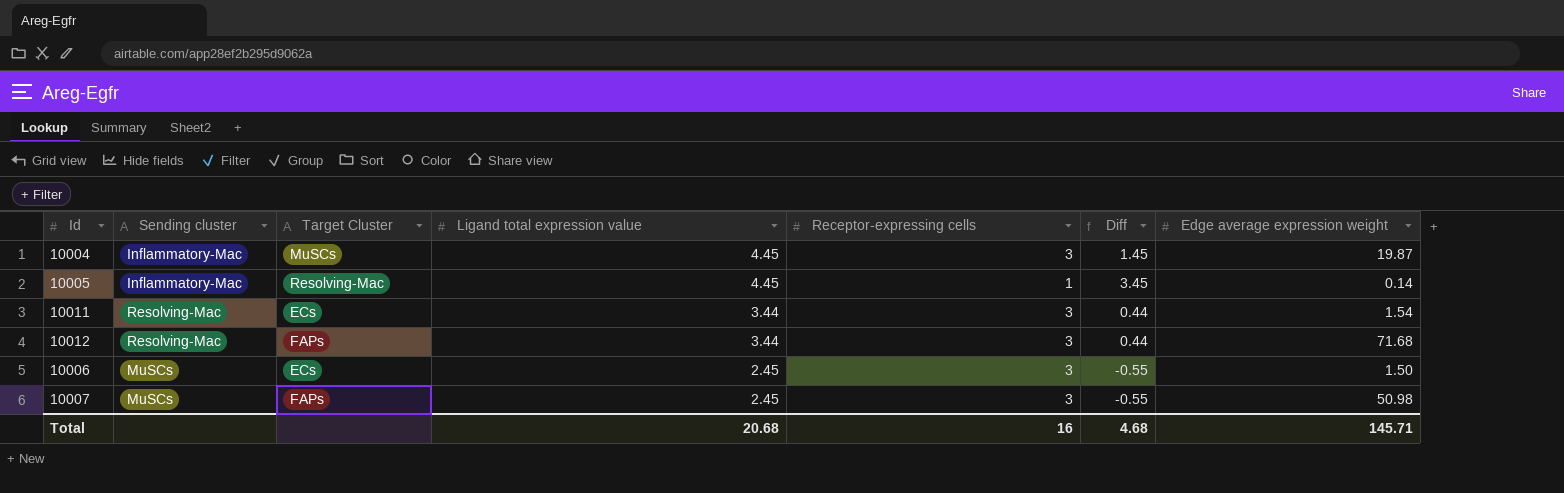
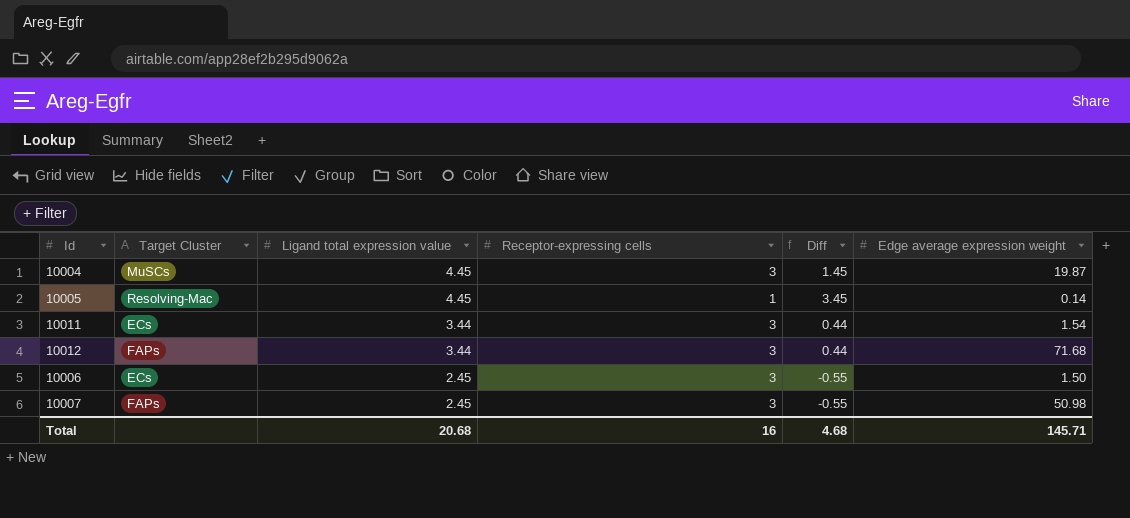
column Sending cluster | position: 2 -> none

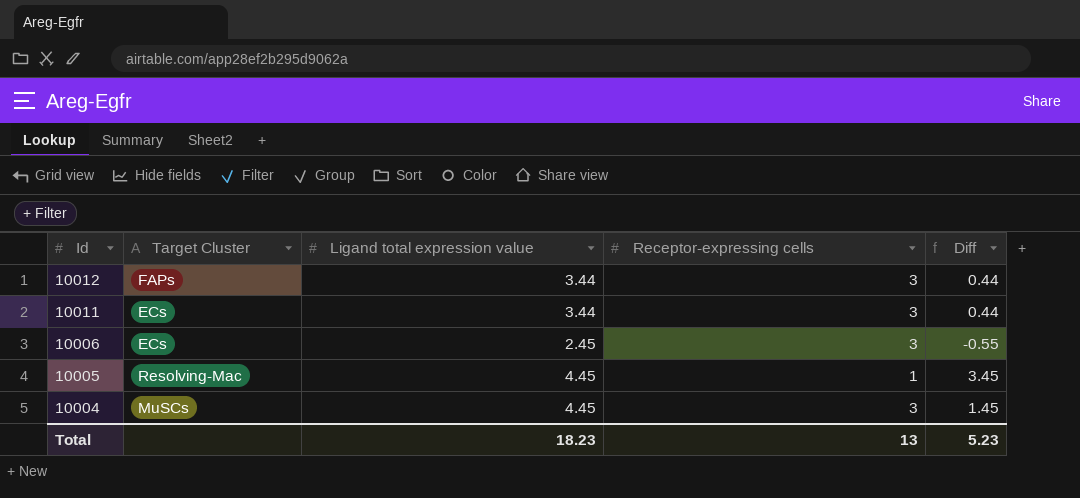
row order: Ligand total expression value descending -> Id descending
column Edge average expression weight | position: 6 -> none
row 10007: FAPs | 2.45 | 3 | -0.55 | 50.98 -> none
Total | Ligand total expression value: 20.68 -> 18.23
Total | Receptor-expressing cells: 16 -> 13
Total | Diff: 4.68 -> 5.23

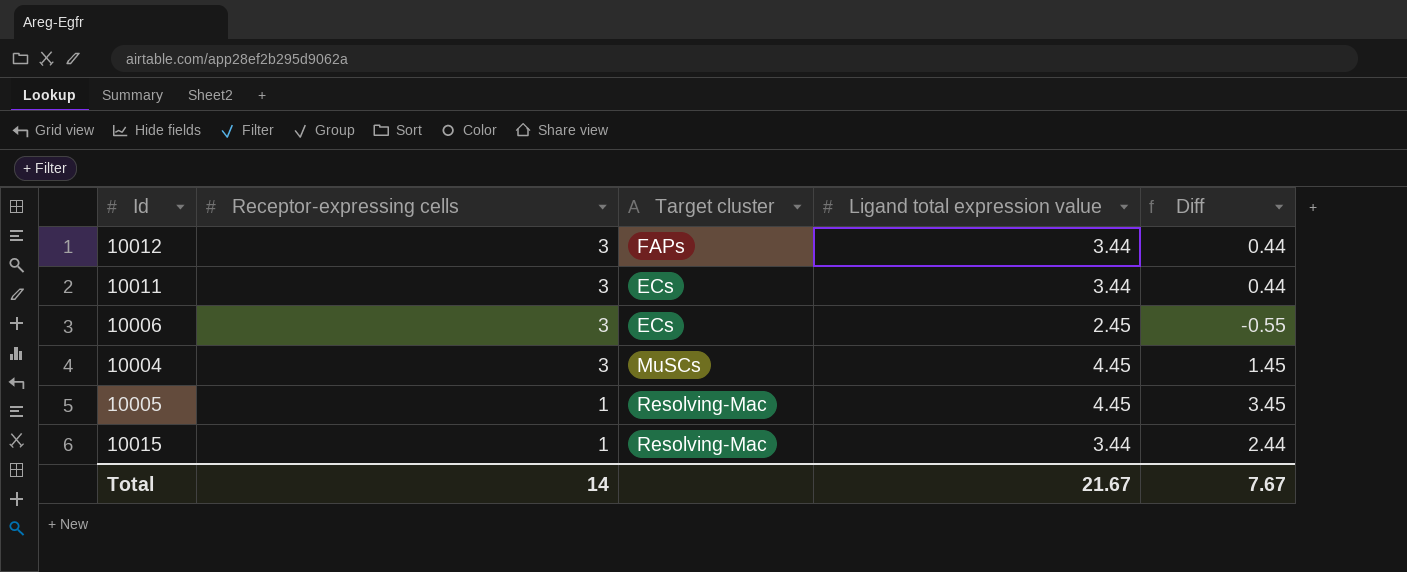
row order: Id descending -> Receptor-expressing cells descending
column Receptor-expressing cells | position: 4 -> 2
column name: Target Cluster -> Target cluster
row 10015: none -> 1 | Resolving-Mac | 3.44 | 2.44
Total | Receptor-expressing cells: 13 -> 14
Total | Ligand total expression value: 18.23 -> 21.67
Total | Diff: 5.23 -> 7.67

